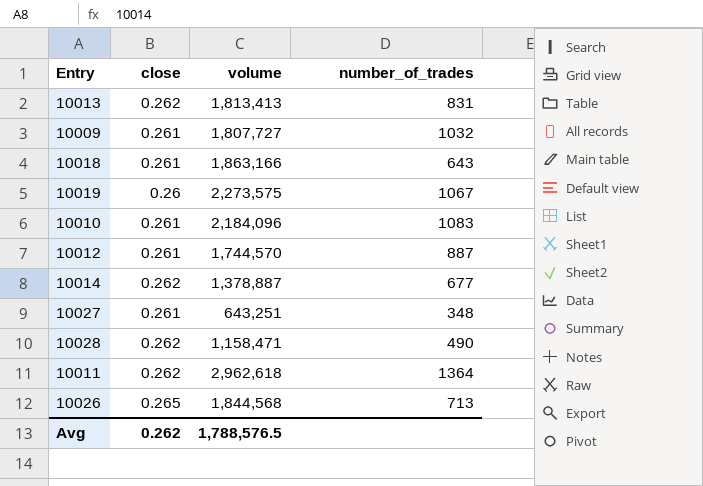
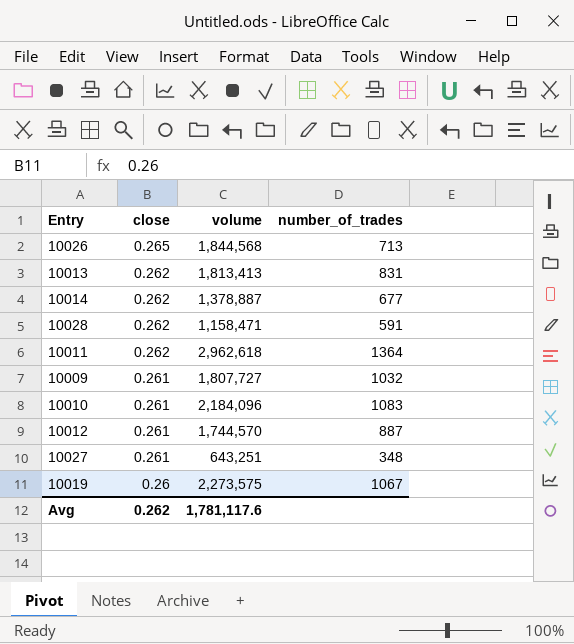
row order: none -> close descending
row 10018: 0.261 | 1,863,166 | 643 -> none
10028 | number_of_trades: 490 -> 591
Avg | volume: 1,788,576.5 -> 1,781,117.6

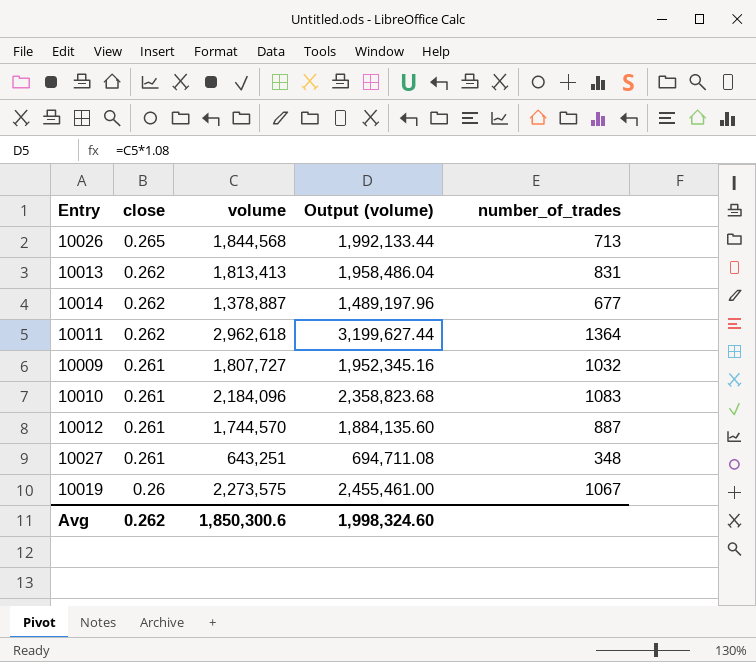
column Output (volume) | formula: none -> [volume] * 1.08
row 10028: 0.262 | 1,158,471 | 591 -> none
Avg | volume: 1,781,117.6 -> 1,850,300.6

